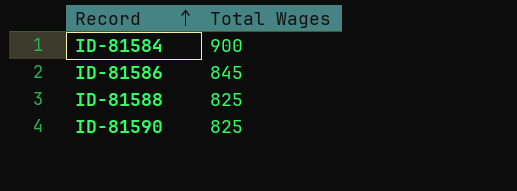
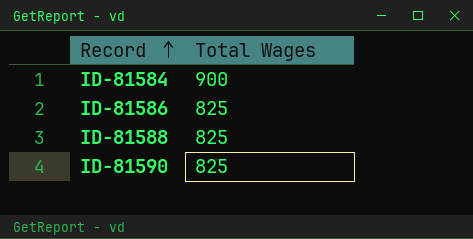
ID-81586 | Total Wages: 845 -> 825

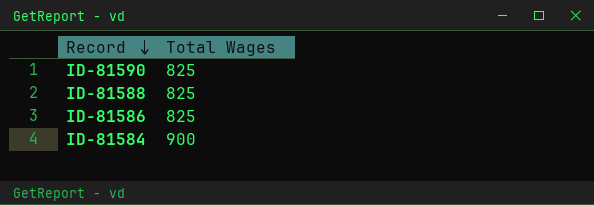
row order: Record ascending -> Record descending

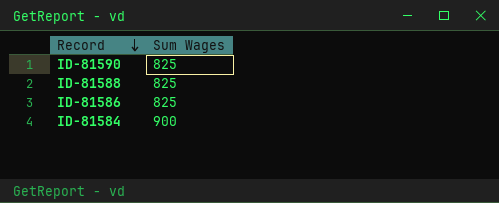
column name: Total Wages -> Sum Wages

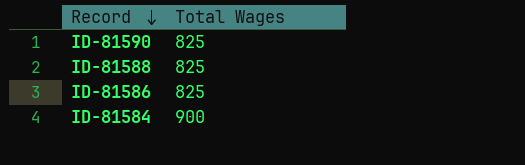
column name: Sum Wages -> Total Wages

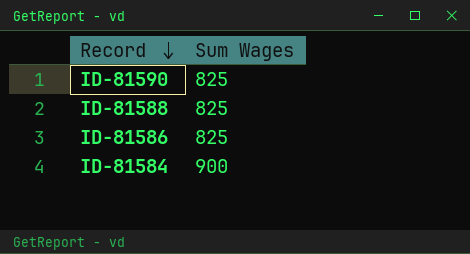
column name: Total Wages -> Sum Wages

